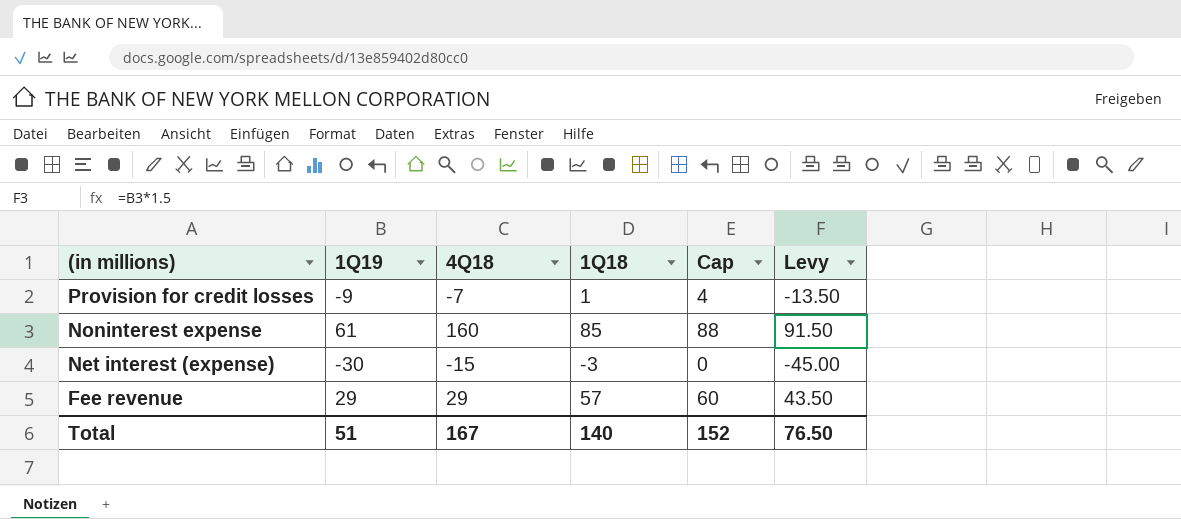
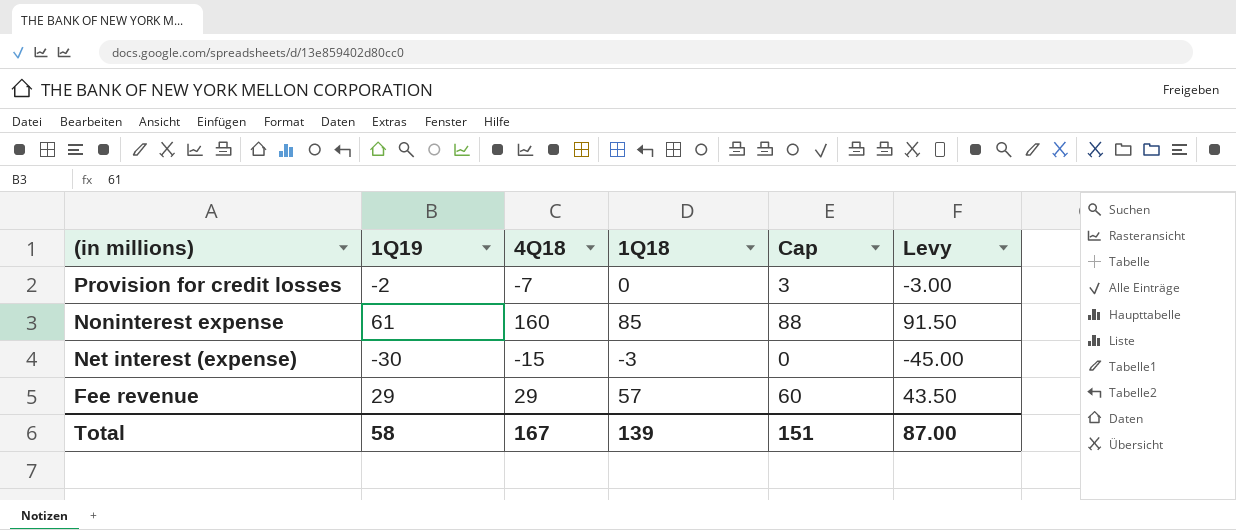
Provision for credit losses | 1Q19: -9 -> -2
Provision for credit losses | 1Q18: 1 -> 0
Provision for credit losses | Cap: 4 -> 3
Provision for credit losses | Levy: -13.50 -> -3.00
Total | 1Q19: 51 -> 58
Total | 1Q18: 140 -> 139
Total | Cap: 152 -> 151
Total | Levy: 76.50 -> 87.00

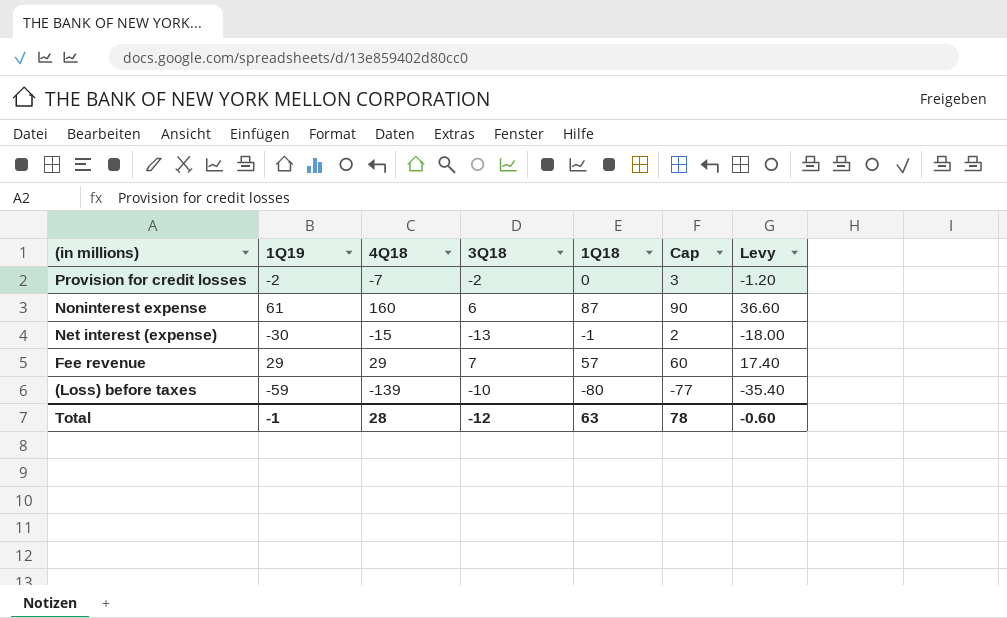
column 3Q18 | position: none -> 4
column Levy | formula: [1Q19] * 1.5 -> [1Q19] * 0.6
Noninterest expense | 1Q18: 85 -> 87
Noninterest expense | Cap: 88 -> 90
Net interest (expense) | 1Q18: -3 -> -1
Net interest (expense) | Cap: 0 -> 2
row (Loss) before taxes: none -> -59 | -139 | -10 | -80 | -77 | -35.40
Total | 1Q19: 58 -> -1
Total | 4Q18: 167 -> 28
Total | 1Q18: 139 -> 63
Total | Cap: 151 -> 78
Total | Levy: 87.00 -> -0.60

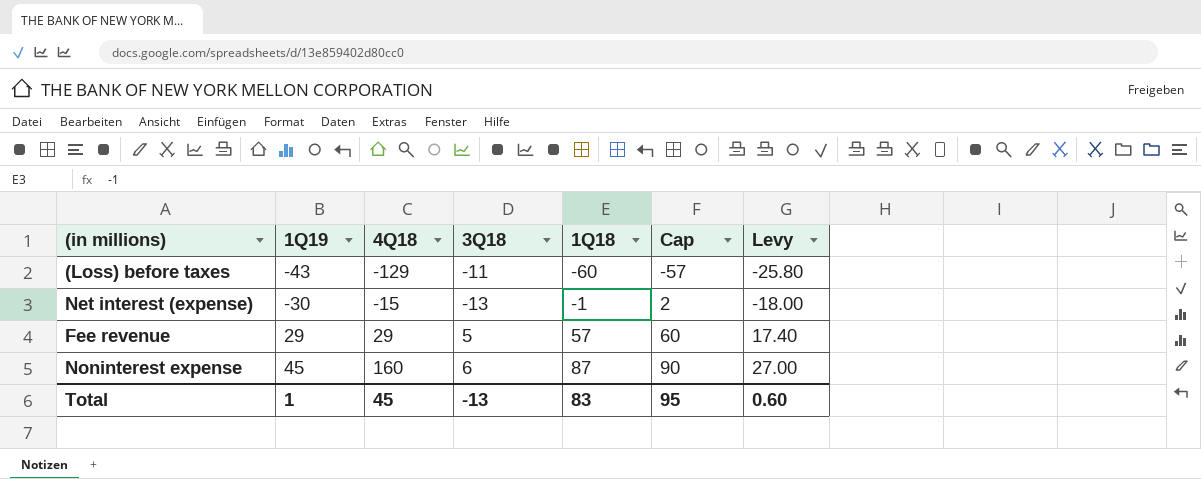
row order: (in millions) descending -> 1Q19 ascending
row Provision for credit losses: -2 | -7 | -2 | 0 | 3 | -1.20 -> none
(Loss) before taxes | 1Q19: -59 -> -43
(Loss) before taxes | 4Q18: -139 -> -129
(Loss) before taxes | 3Q18: -10 -> -11
(Loss) before taxes | 1Q18: -80 -> -60
(Loss) before taxes | Cap: -77 -> -57
(Loss) before taxes | Levy: -35.40 -> -25.80
Fee revenue | 3Q18: 7 -> 5
Noninterest expense | 1Q19: 61 -> 45
Noninterest expense | Levy: 36.60 -> 27.00
Total | 1Q19: -1 -> 1
Total | 4Q18: 28 -> 45
Total | 3Q18: -12 -> -13
Total | 1Q18: 63 -> 83
Total | Cap: 78 -> 95
Total | Levy: -0.60 -> 0.60

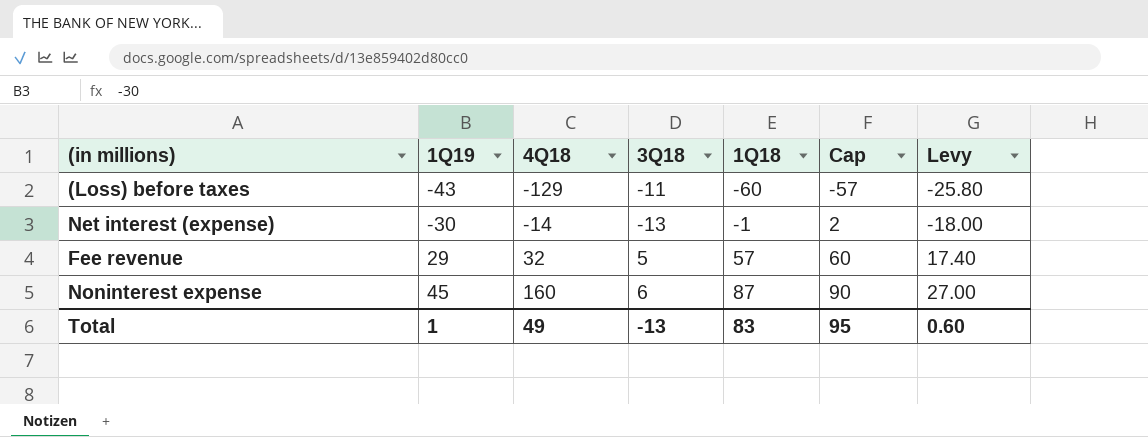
Net interest (expense) | 4Q18: -15 -> -14
Fee revenue | 4Q18: 29 -> 32
Total | 4Q18: 45 -> 49

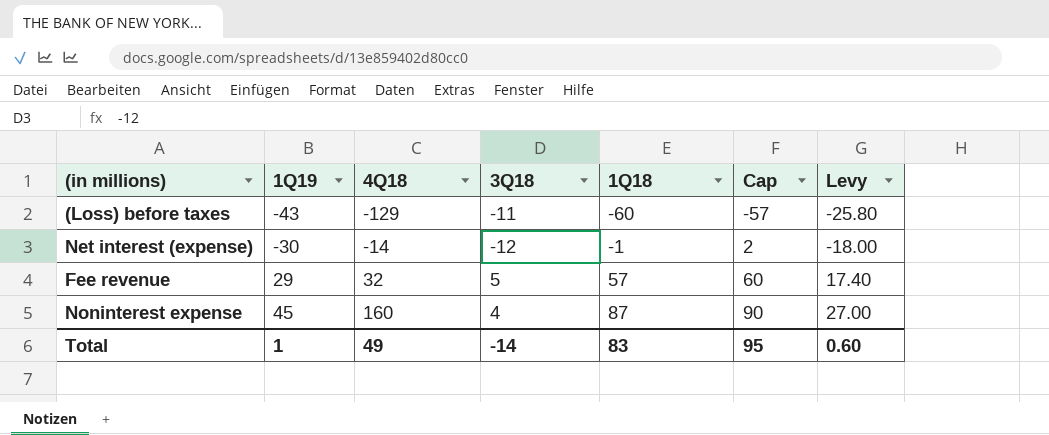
Net interest (expense) | 3Q18: -13 -> -12
Noninterest expense | 3Q18: 6 -> 4
Total | 3Q18: -13 -> -14

